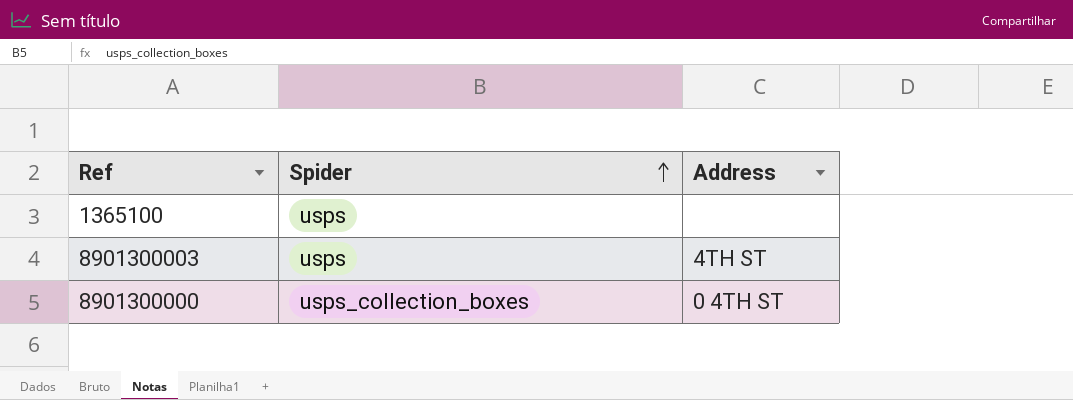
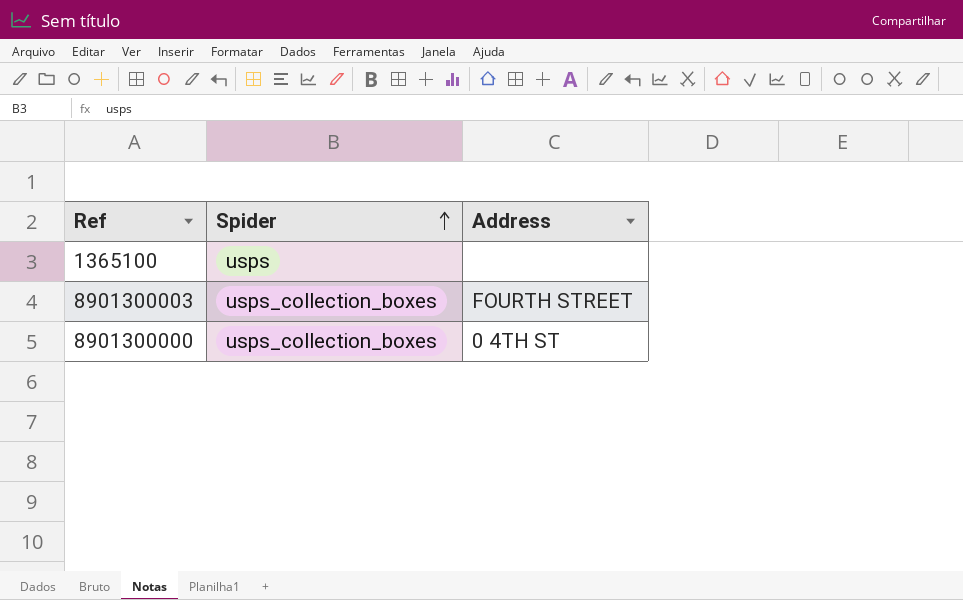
8901300003 | Spider: usps -> usps_collection_boxes
8901300003 | Address: 4TH ST -> FOURTH STREET

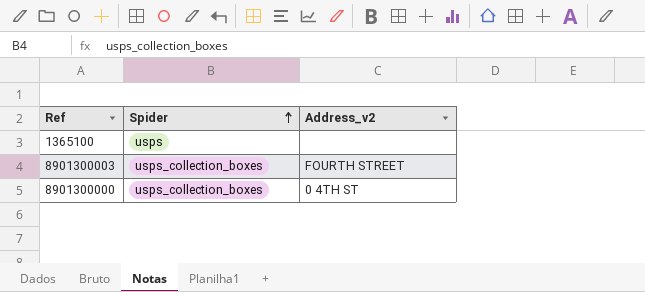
column name: Address -> Address_v2

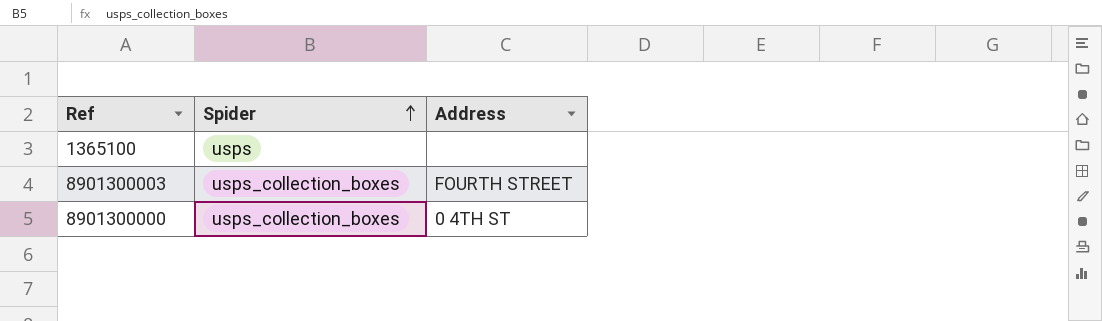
column name: Address_v2 -> Address

